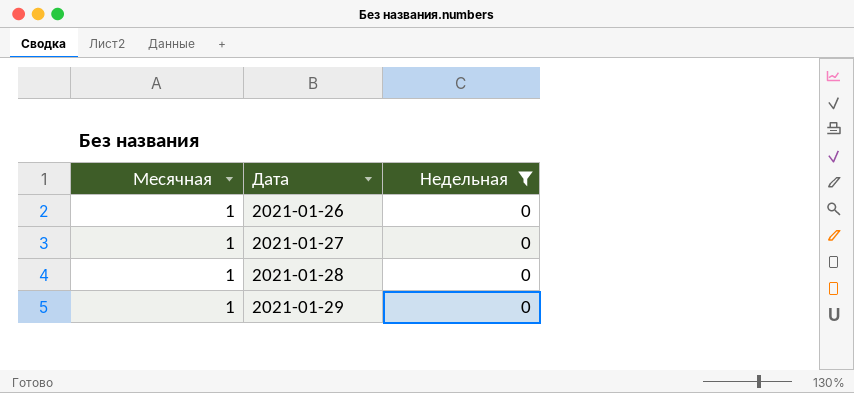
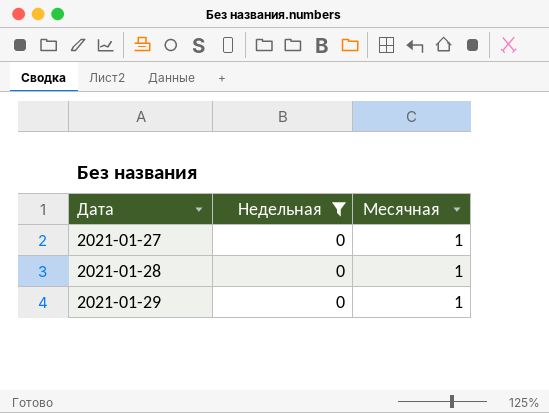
column Месячная | position: 1 -> 3
row 2021-01-26: 1 | 0 -> none

